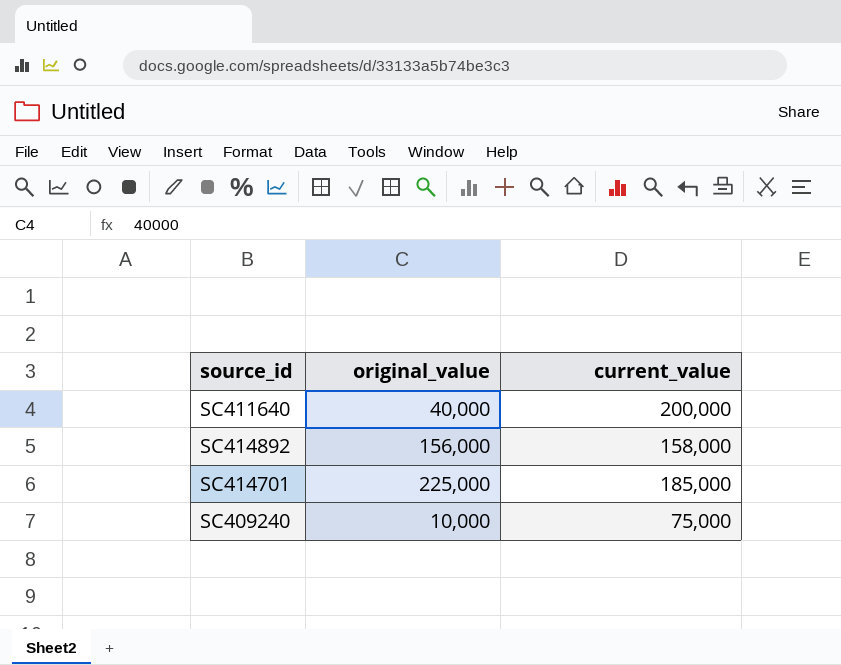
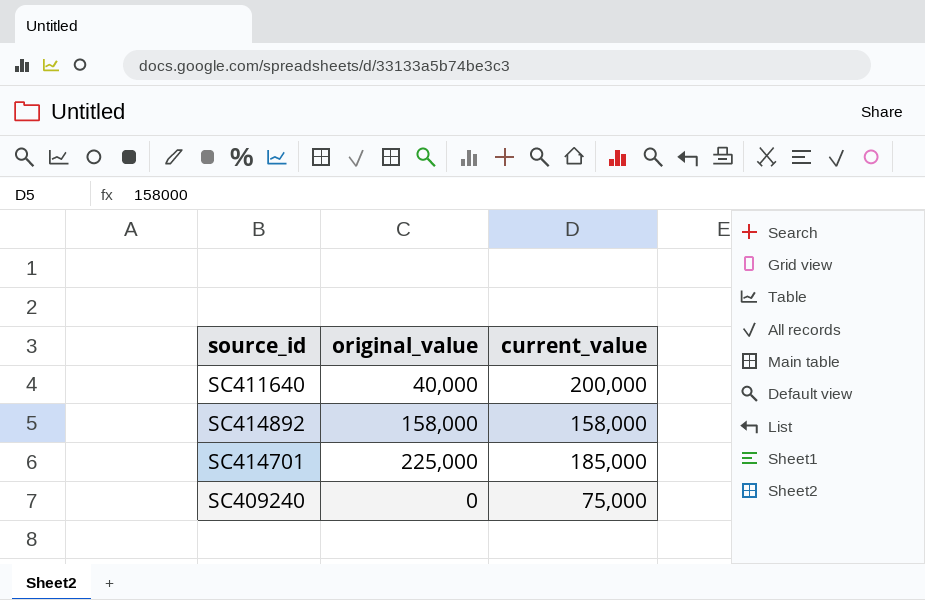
SC414892 | original_value: 156,000 -> 158,000
SC409240 | original_value: 10,000 -> 0

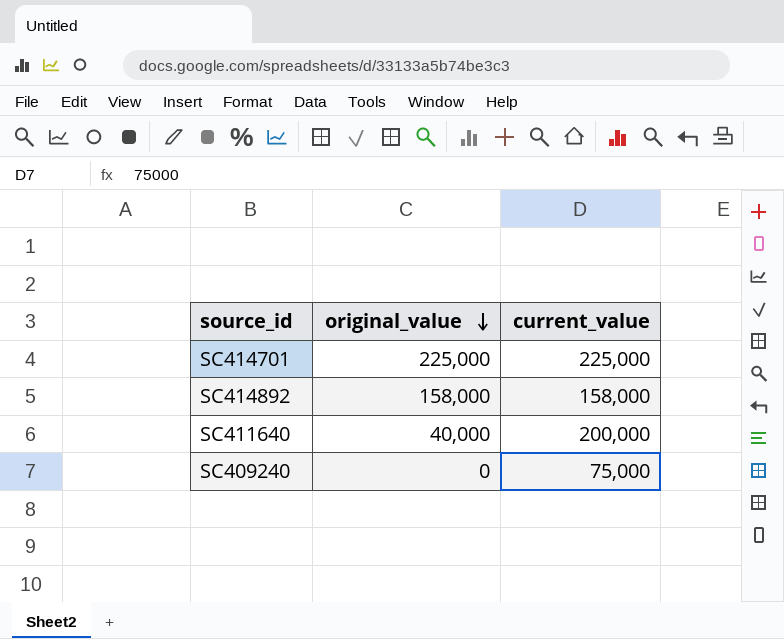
row order: none -> original_value descending
SC414701 | current_value: 185,000 -> 225,000

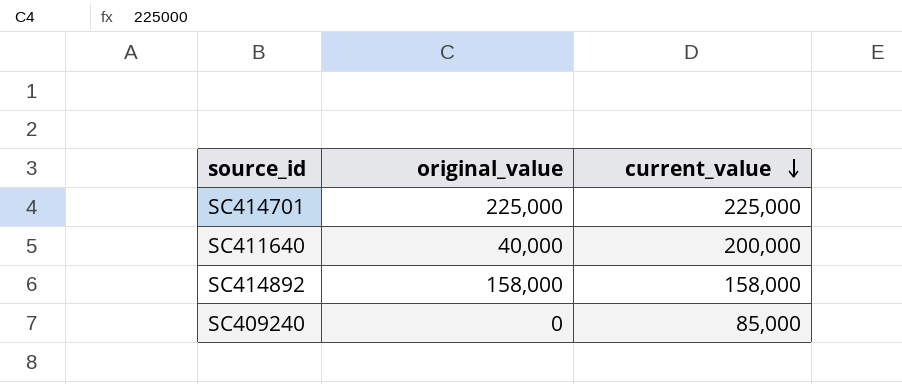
row order: original_value descending -> current_value descending
SC409240 | current_value: 75,000 -> 85,000

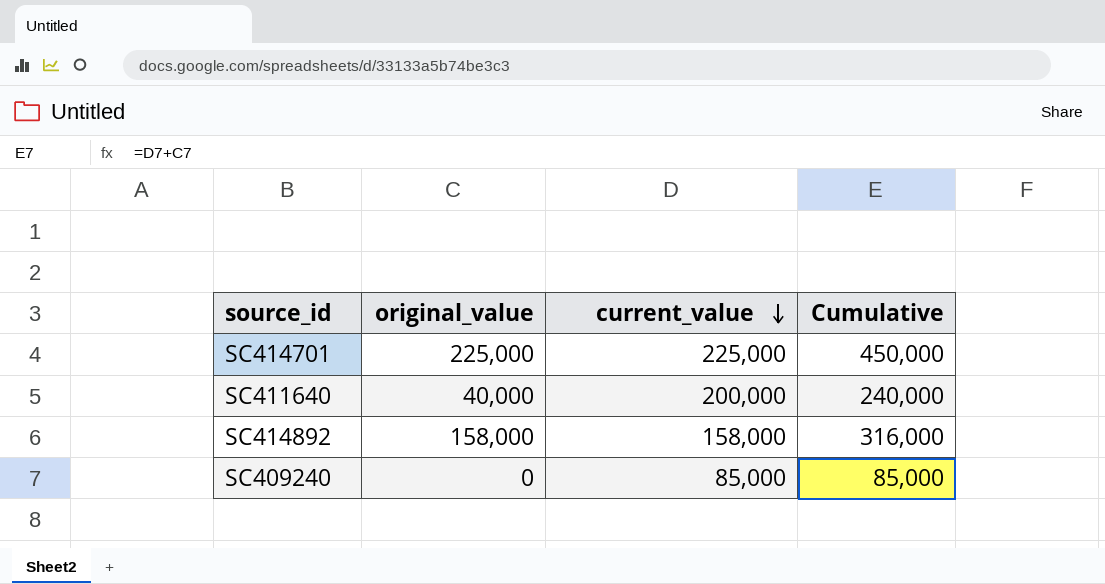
column Cumulative | formula: none -> [original_value] + [current_value]

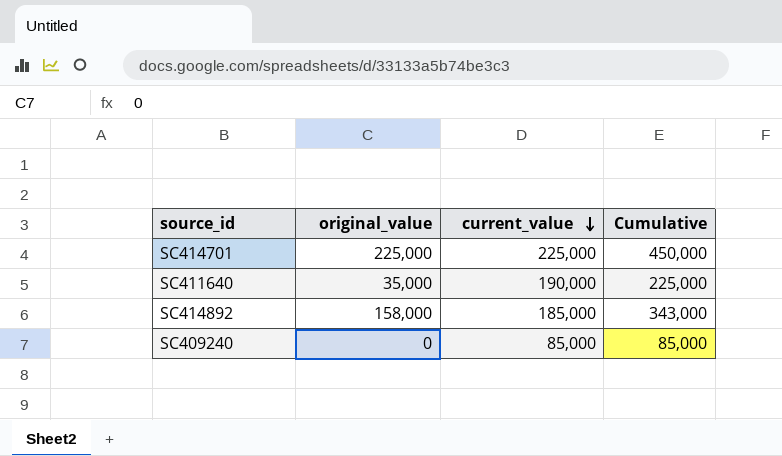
SC411640 | original_value: 40,000 -> 35,000
SC411640 | current_value: 200,000 -> 190,000
SC411640 | Cumulative: 240,000 -> 225,000
SC414892 | current_value: 158,000 -> 185,000
SC414892 | Cumulative: 316,000 -> 343,000

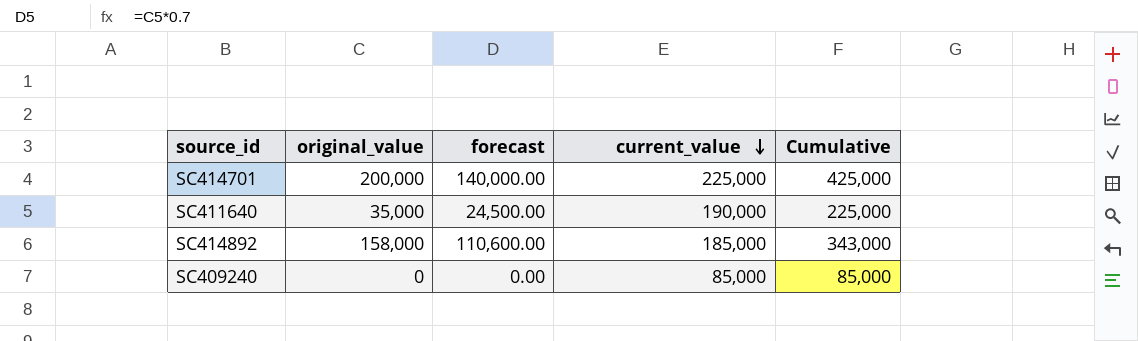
column forecast | formula: none -> [original_value] * 0.7
SC414701 | original_value: 225,000 -> 200,000
SC414701 | Cumulative: 450,000 -> 425,000

